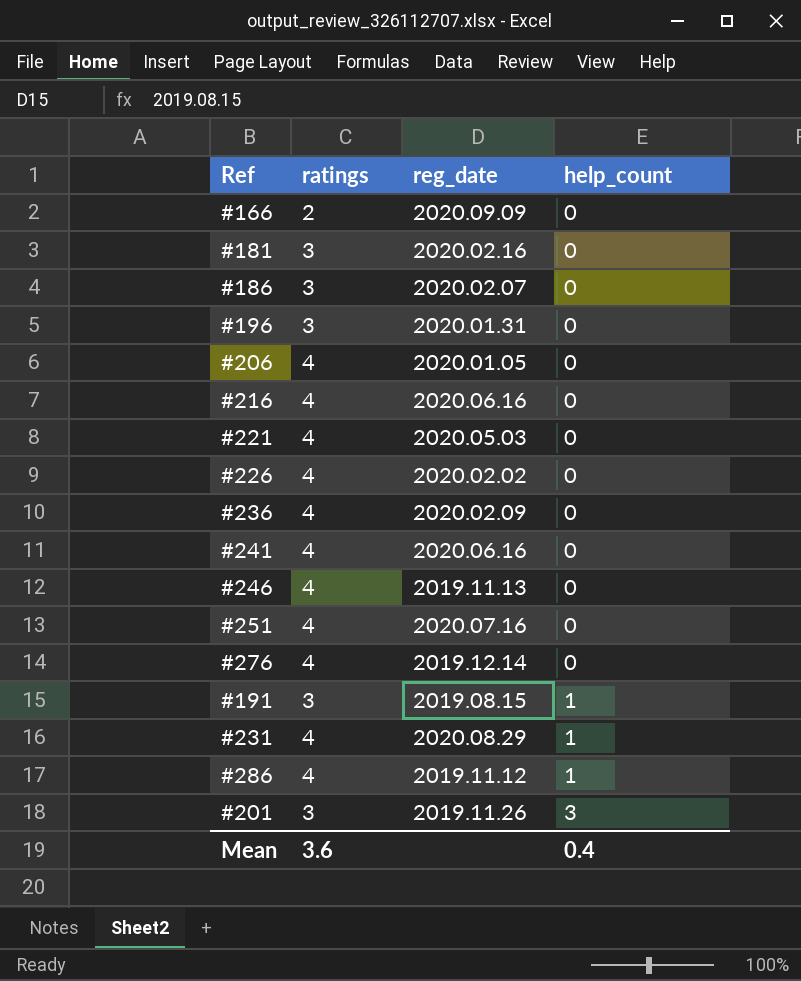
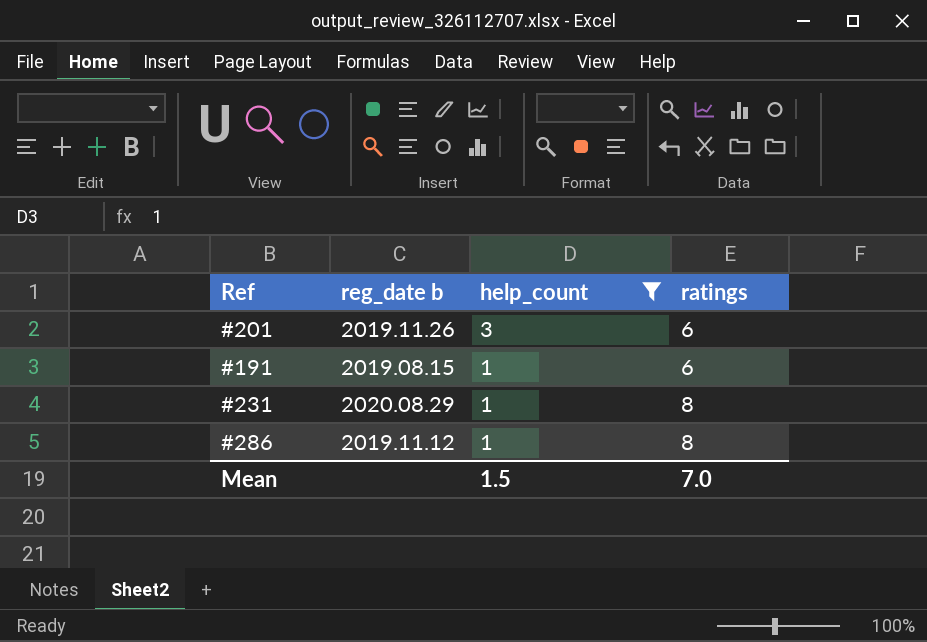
filter: none -> help_count != 0
row order: help_count ascending -> help_count descending
column name: reg_date -> reg_date b
column ratings | position: 2 -> 4
#201 | ratings: 3 -> 6
#191 | ratings: 3 -> 6
#231 | ratings: 4 -> 8
#286 | ratings: 4 -> 8
Mean | help_count: 0.4 -> 1.5
Mean | ratings: 3.6 -> 7.0

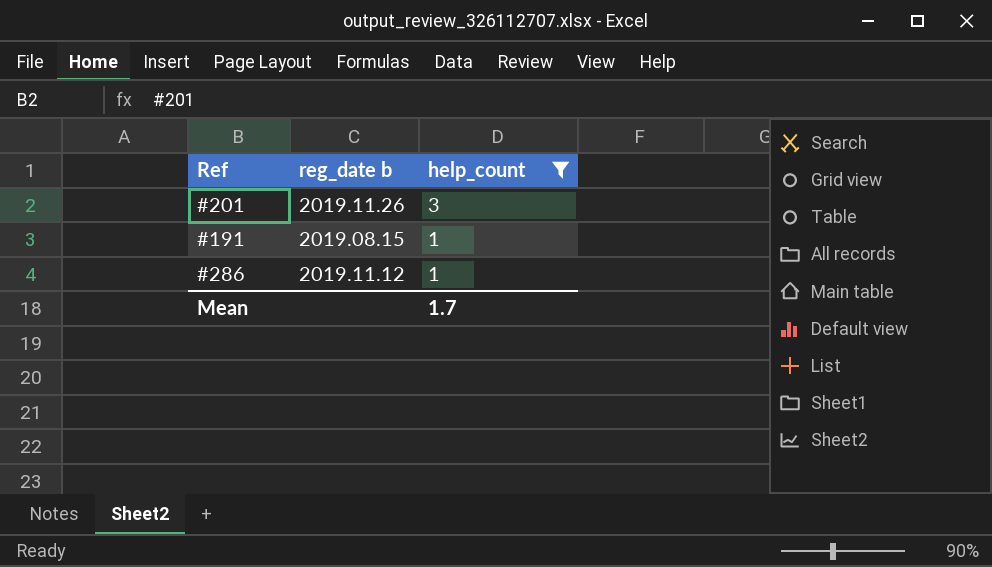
column ratings | position: 4 -> none
row #231: 2020.08.29 | 1 | 8 -> none
Mean | help_count: 1.5 -> 1.7

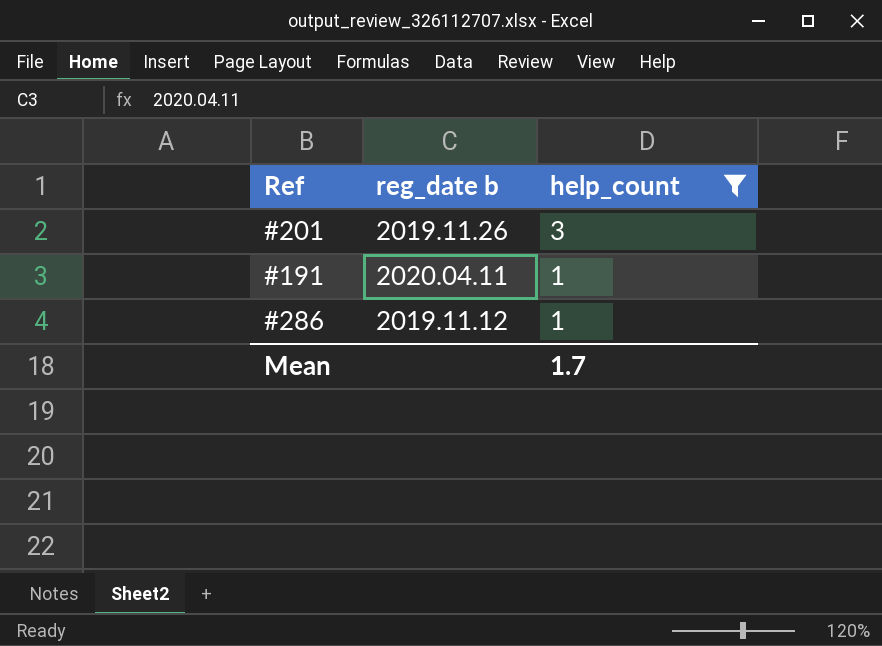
#191 | reg_date b: 2019.08.15 -> 2020.04.11

